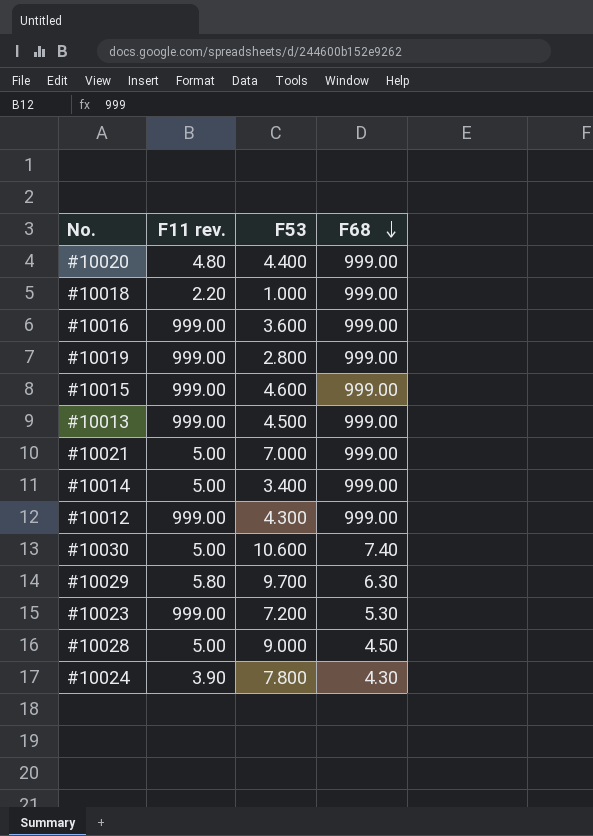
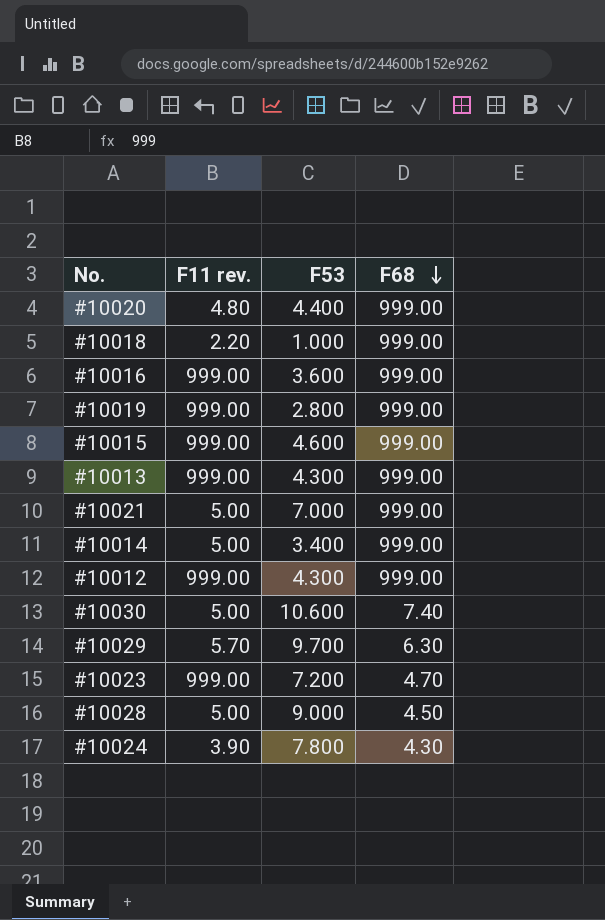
#10013 | F53: 4.500 -> 4.300
#10029 | F11 rev.: 5.80 -> 5.70
#10023 | F68: 5.30 -> 4.70

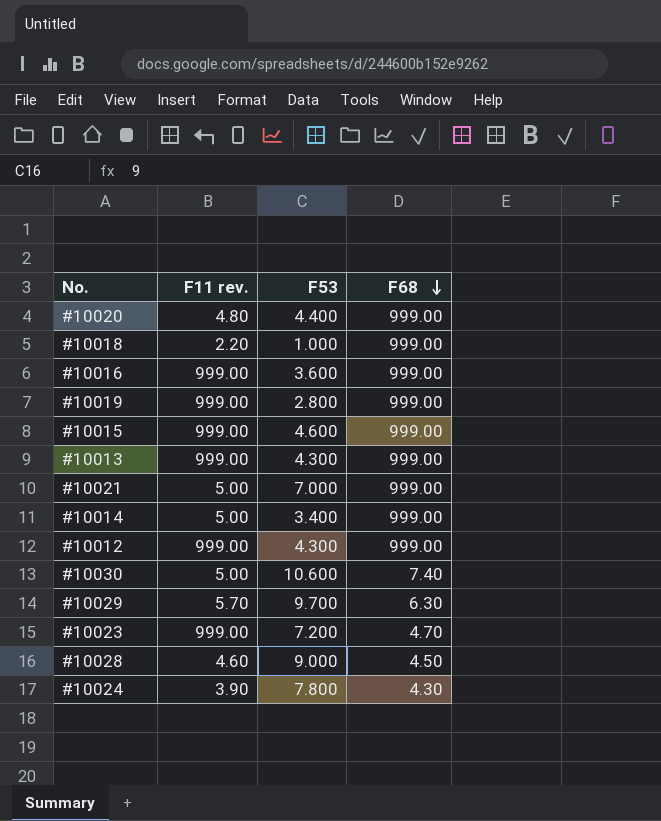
#10028 | F11 rev.: 5.00 -> 4.60

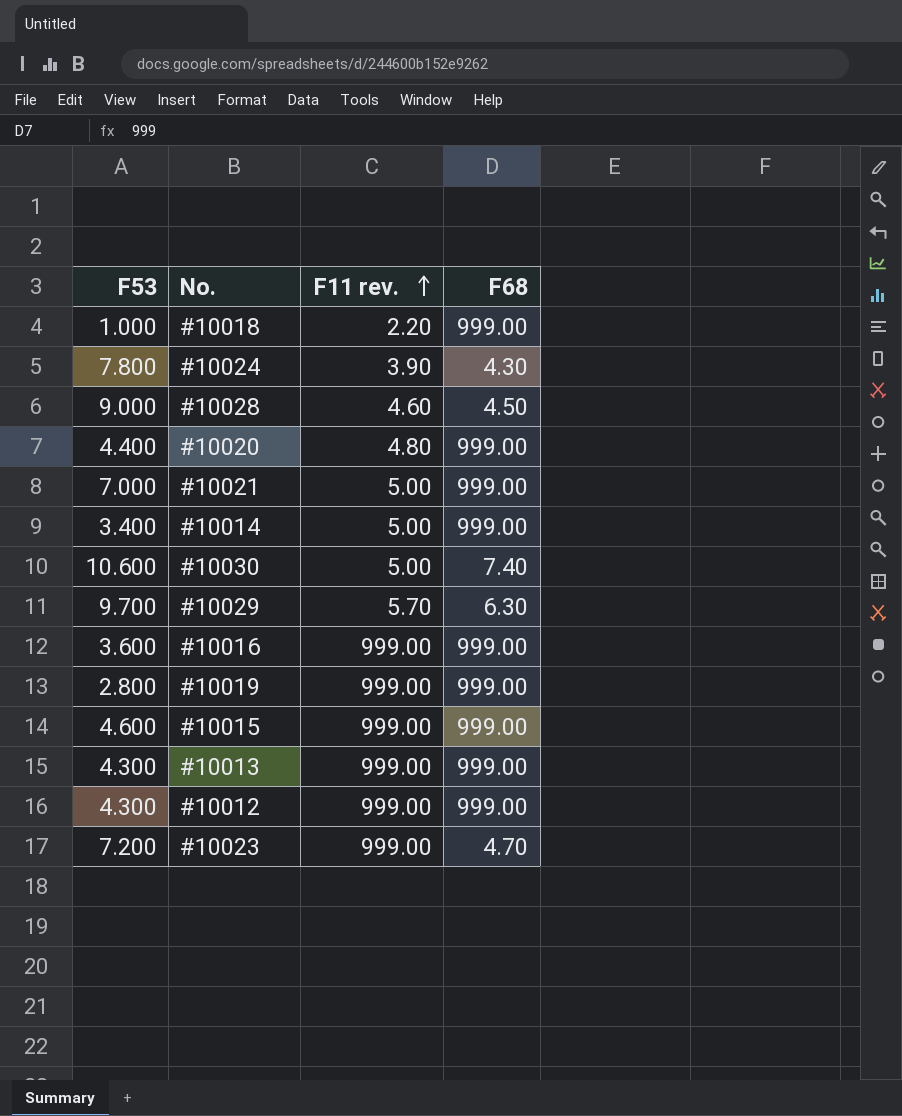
row order: F68 descending -> F11 rev. ascending
column F53 | position: 3 -> 1

